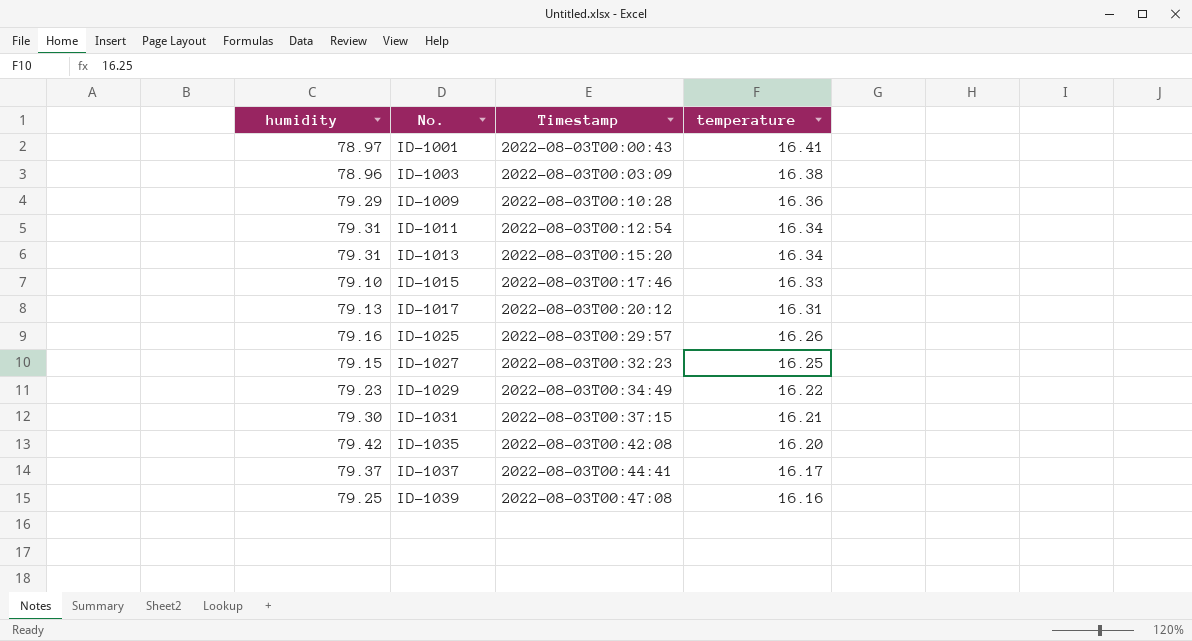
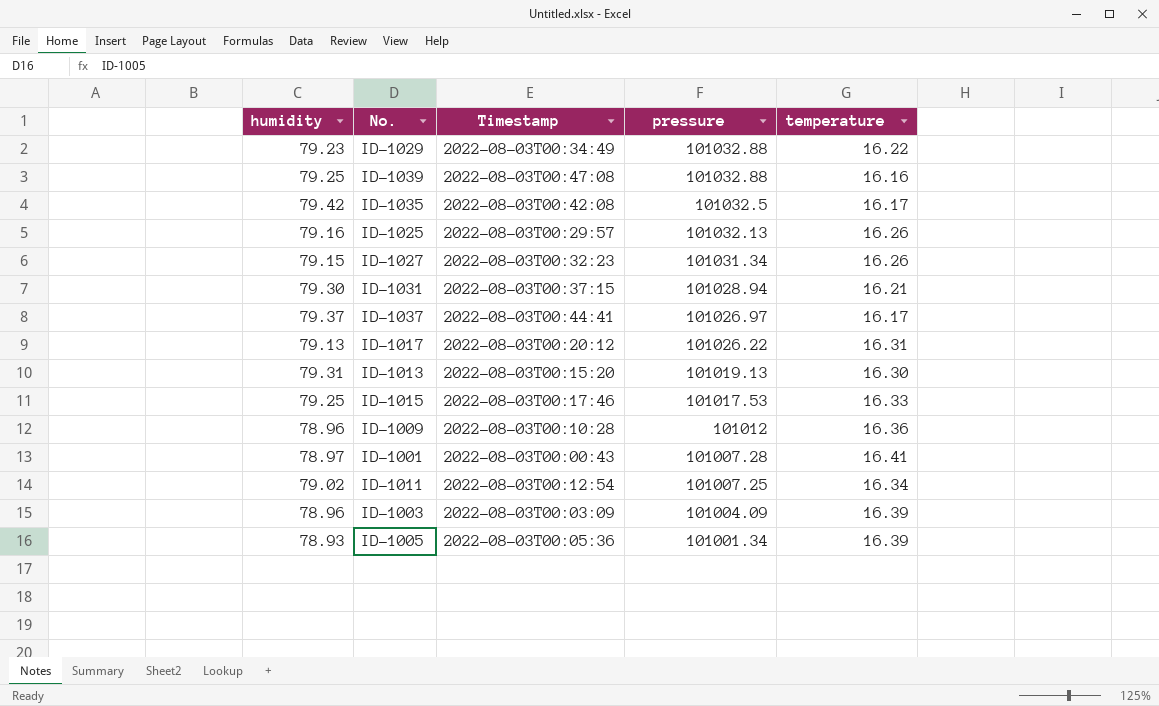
row order: No. ascending -> pressure descending
column pressure | position: none -> 4
ID-1035 | temperature: 16.20 -> 16.17
ID-1027 | temperature: 16.25 -> 16.26
ID-1013 | temperature: 16.34 -> 16.30
ID-1015 | humidity: 79.10 -> 79.25
ID-1009 | humidity: 79.29 -> 78.96
ID-1011 | humidity: 79.31 -> 79.02
ID-1003 | temperature: 16.38 -> 16.39
row ID-1005: none -> 78.93 | 2022-08-03T00:05:36 | 101001.34 | 16.39

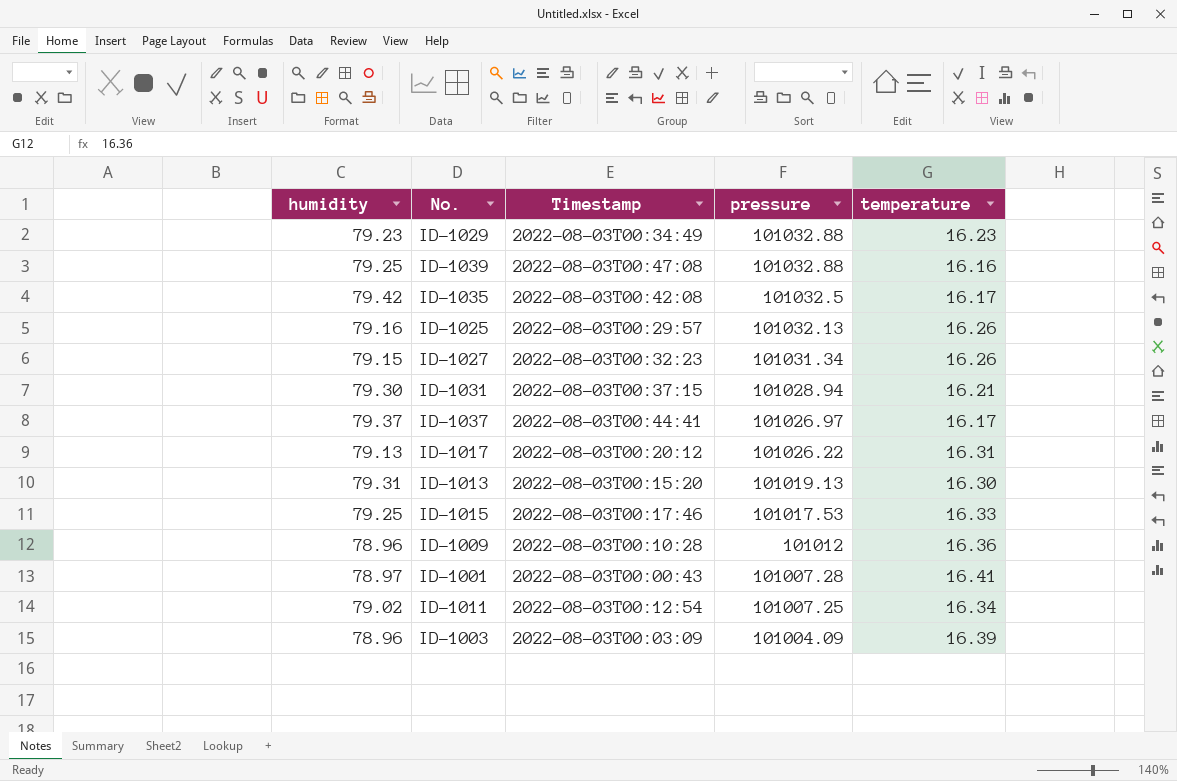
row ID-1005: 78.93 | 2022-08-03T00:05:36 | 101001.34 | 16.39 -> none
ID-1029 | temperature: 16.22 -> 16.23

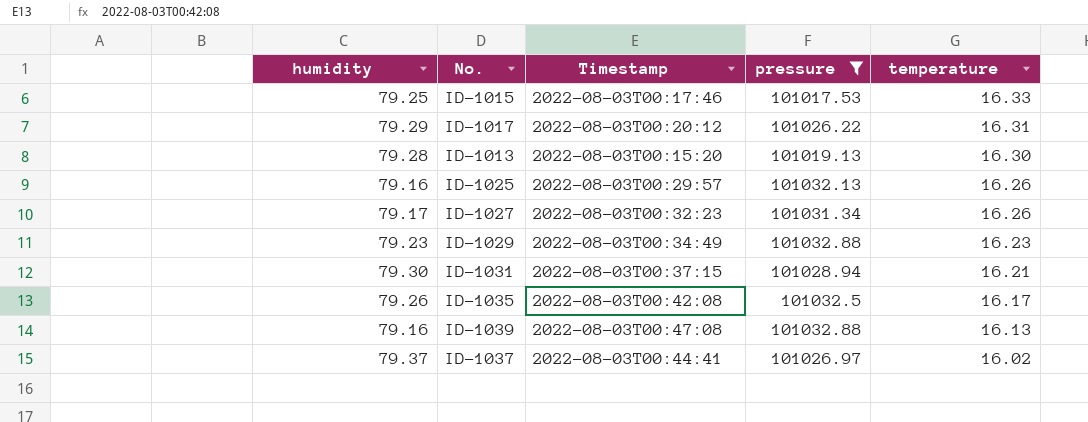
filter: none -> pressure >= 101017.53
row order: pressure descending -> temperature descending
ID-1017 | humidity: 79.13 -> 79.29
ID-1013 | humidity: 79.31 -> 79.28
ID-1027 | humidity: 79.15 -> 79.17
ID-1035 | humidity: 79.42 -> 79.26
ID-1039 | humidity: 79.25 -> 79.16
ID-1039 | temperature: 16.16 -> 16.13
ID-1037 | temperature: 16.17 -> 16.02

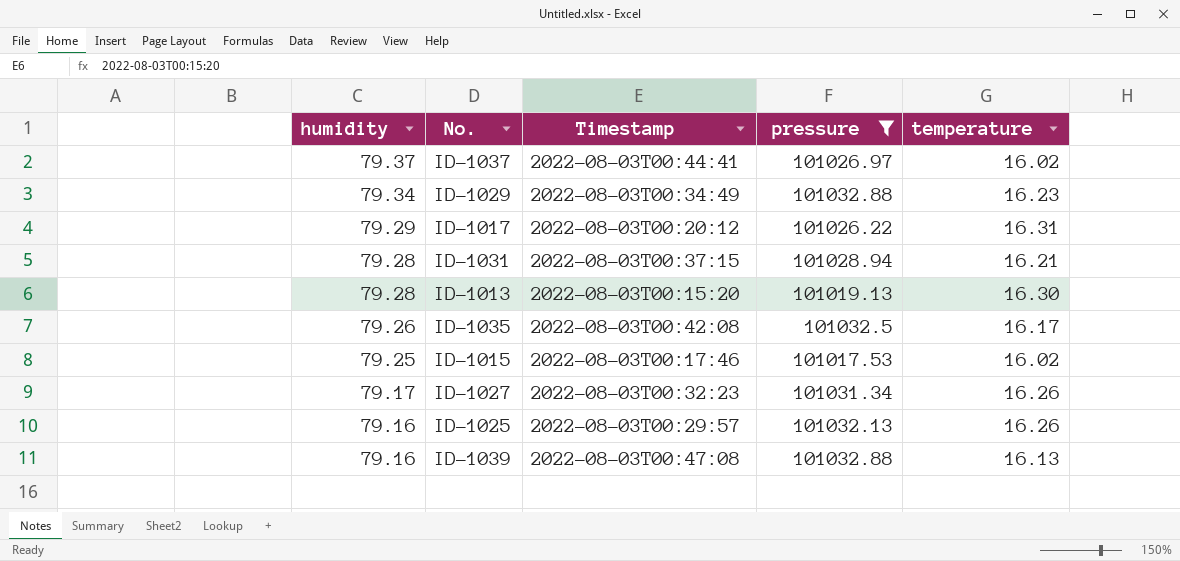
row order: temperature descending -> humidity descending
ID-1029 | humidity: 79.23 -> 79.34
ID-1031 | humidity: 79.30 -> 79.28
ID-1015 | temperature: 16.33 -> 16.02

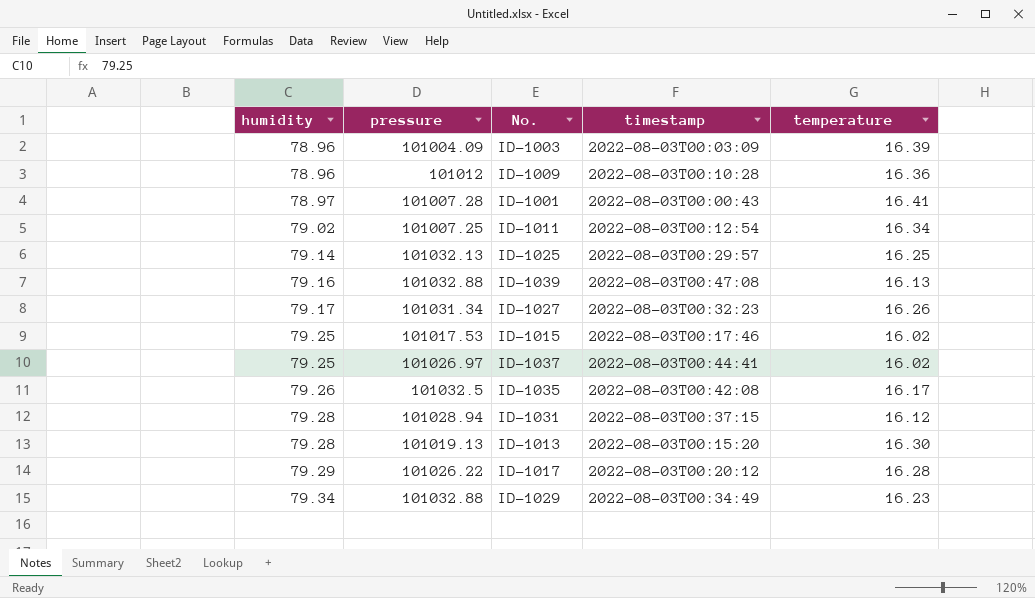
filter: pressure >= 101017.53 -> none
row order: humidity descending -> humidity ascending
column pressure | position: 4 -> 2
column name: Timestamp -> timestamp
ID-1025 | humidity: 79.16 -> 79.14
ID-1025 | temperature: 16.26 -> 16.25
ID-1037 | humidity: 79.37 -> 79.25
ID-1031 | temperature: 16.21 -> 16.12
ID-1017 | temperature: 16.31 -> 16.28

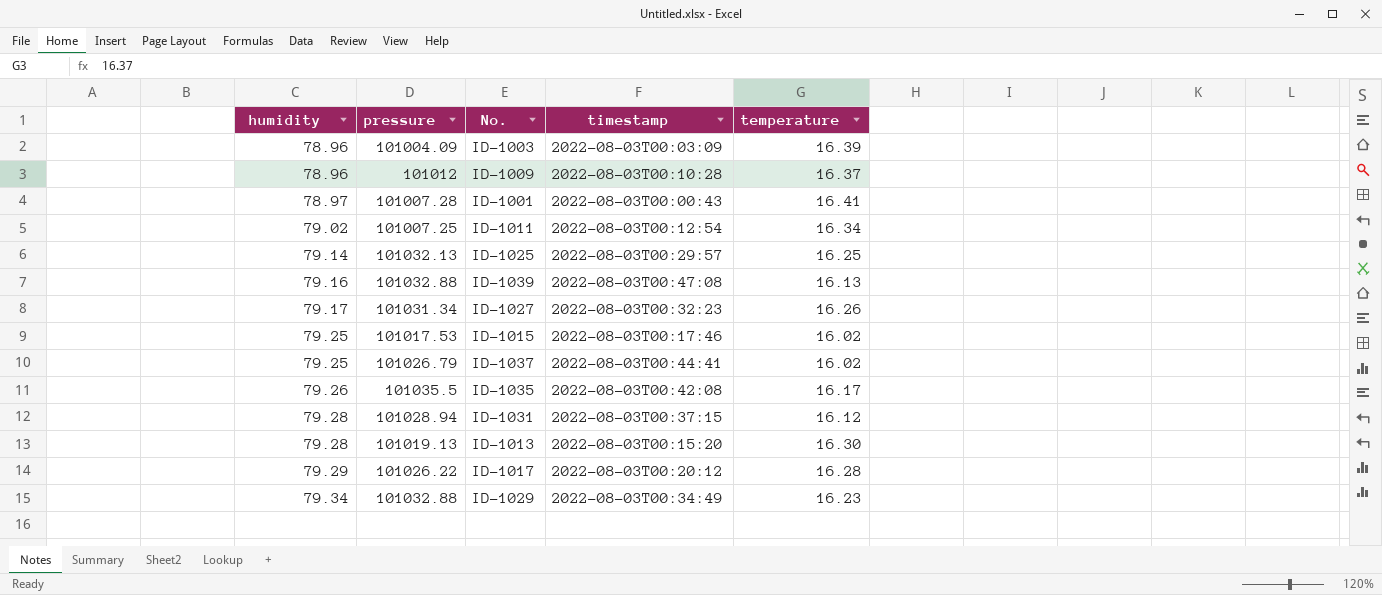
ID-1009 | temperature: 16.36 -> 16.37
ID-1037 | pressure: 101026.97 -> 101026.79
ID-1035 | pressure: 101032.5 -> 101035.5

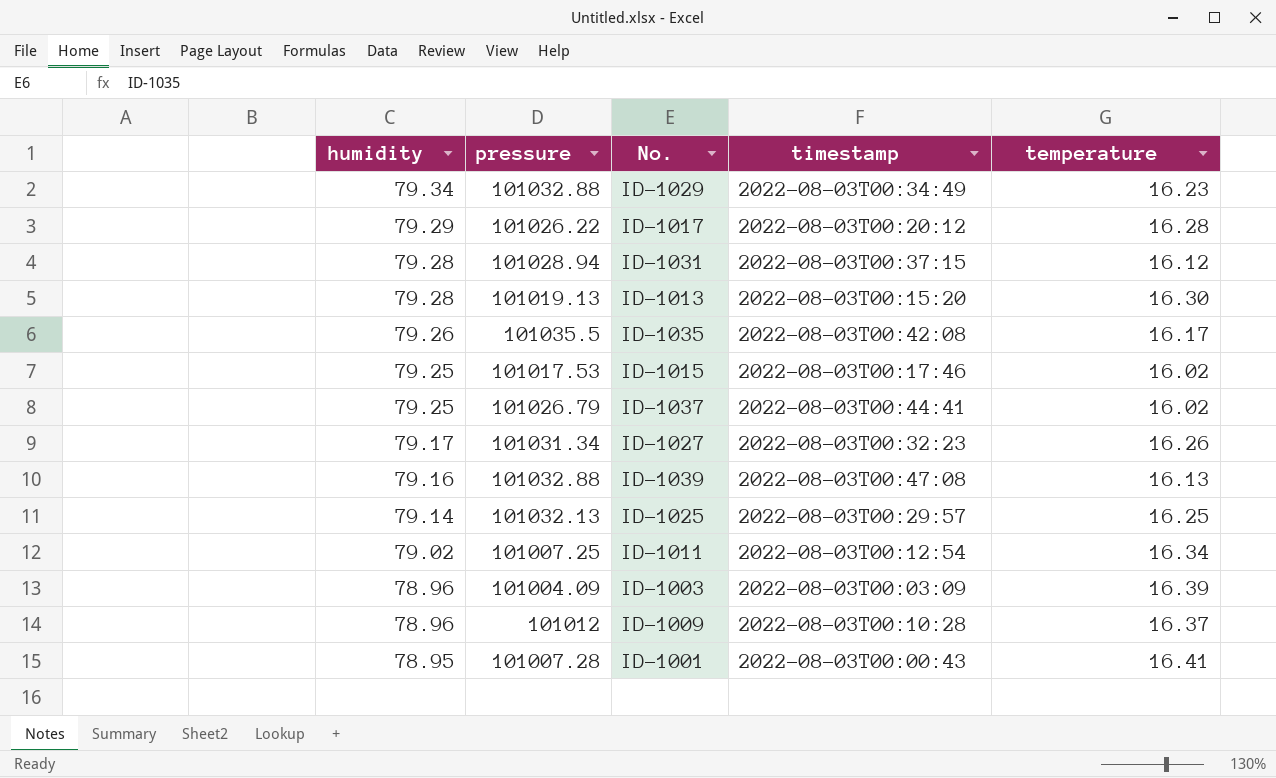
row order: humidity ascending -> humidity descending
ID-1001 | humidity: 78.97 -> 78.95

